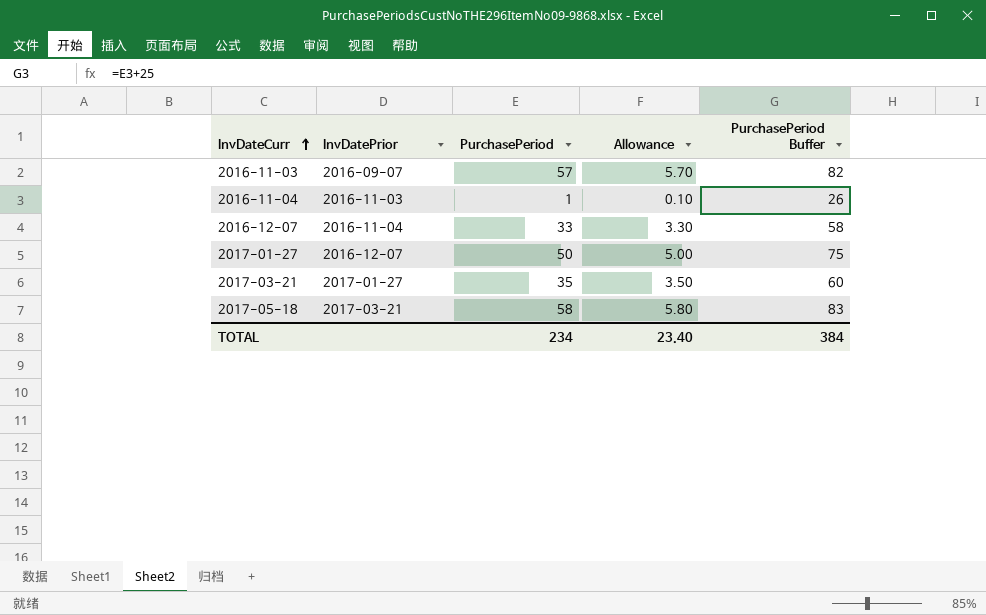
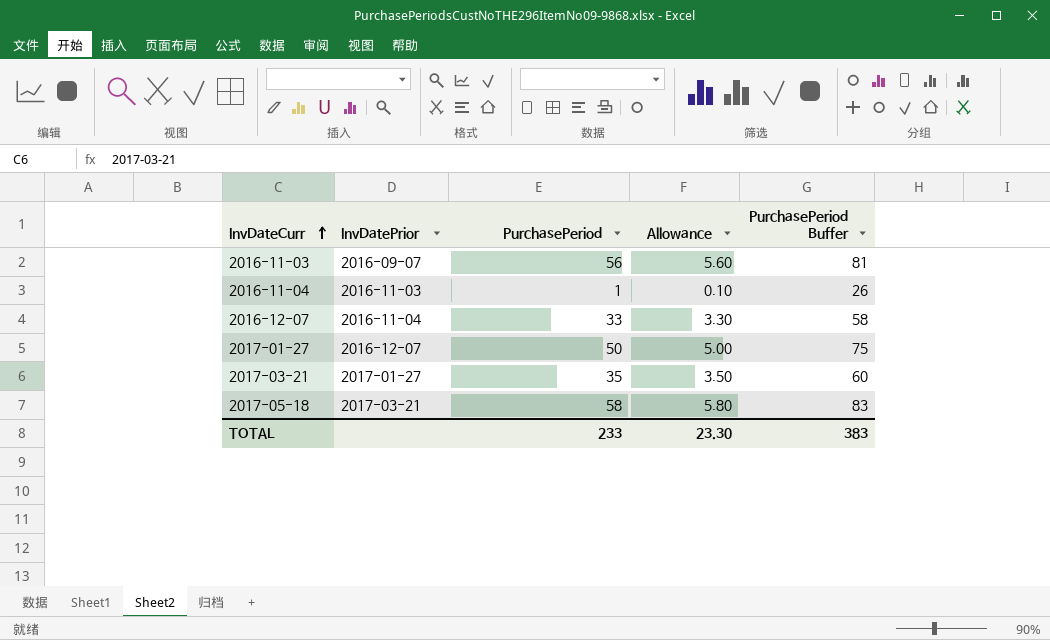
2016-11-03 | PurchasePeriod: 57 -> 56
2016-11-03 | Allowance: 5.70 -> 5.60
2016-11-03 | PurchasePeriod Buffer: 82 -> 81
TOTAL | PurchasePeriod: 234 -> 233
TOTAL | Allowance: 23.40 -> 23.30
TOTAL | PurchasePeriod Buffer: 384 -> 383

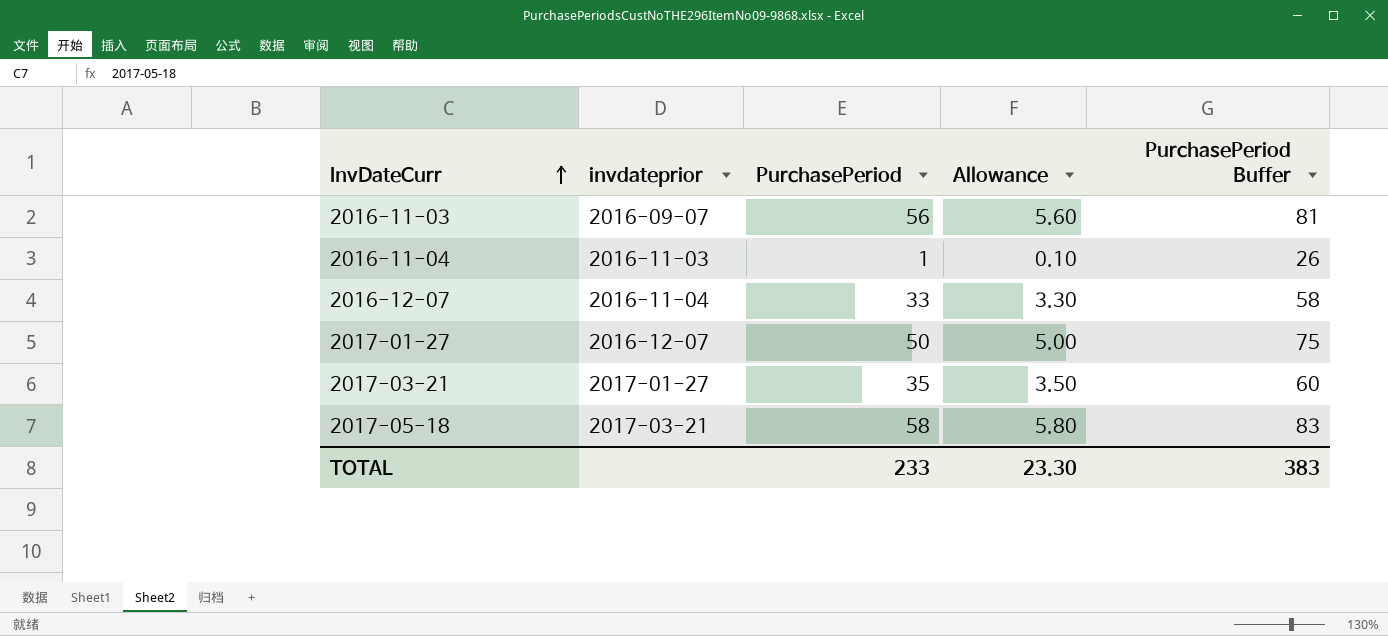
column name: InvDatePrior -> invdateprior

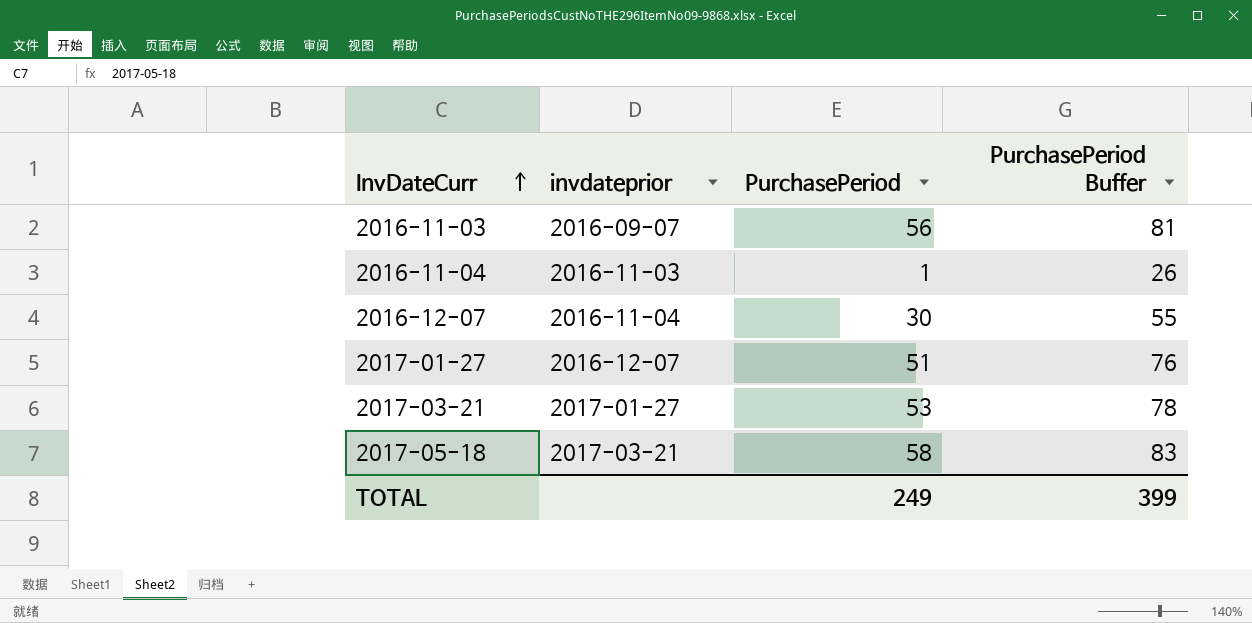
column Allowance | formula: [PurchasePeriod] * 0.1 -> none
2016-12-07 | PurchasePeriod: 33 -> 30
2016-12-07 | PurchasePeriod Buffer: 58 -> 55
2017-01-27 | PurchasePeriod: 50 -> 51
2017-01-27 | PurchasePeriod Buffer: 75 -> 76
2017-03-21 | PurchasePeriod: 35 -> 53
2017-03-21 | PurchasePeriod Buffer: 60 -> 78
TOTAL | PurchasePeriod: 233 -> 249
TOTAL | PurchasePeriod Buffer: 383 -> 399

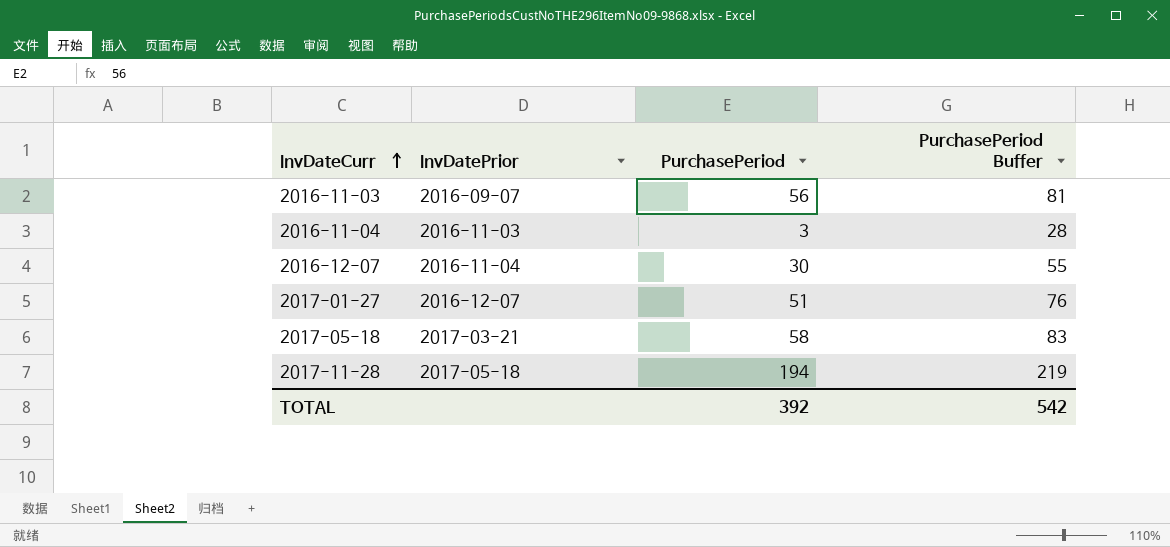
column name: invdateprior -> InvDatePrior
row 2017-03-21: 2017-01-27 | 53 | 78 -> none
2016-11-04 | PurchasePeriod: 1 -> 3
2016-11-04 | PurchasePeriod Buffer: 26 -> 28
row 2017-11-28: none -> 2017-05-18 | 194 | 219
TOTAL | PurchasePeriod: 249 -> 392
TOTAL | PurchasePeriod Buffer: 399 -> 542

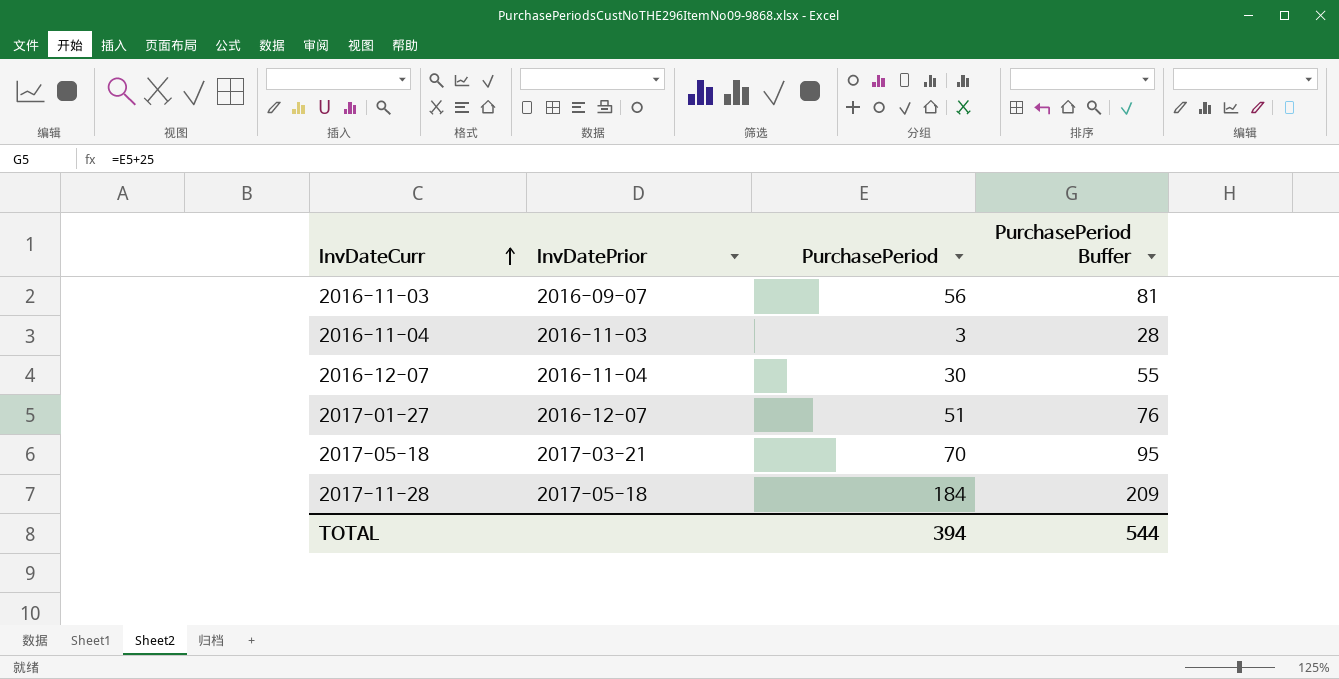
2017-05-18 | PurchasePeriod: 58 -> 70
2017-05-18 | PurchasePeriod Buffer: 83 -> 95
2017-11-28 | PurchasePeriod: 194 -> 184
2017-11-28 | PurchasePeriod Buffer: 219 -> 209
TOTAL | PurchasePeriod: 392 -> 394
TOTAL | PurchasePeriod Buffer: 542 -> 544

